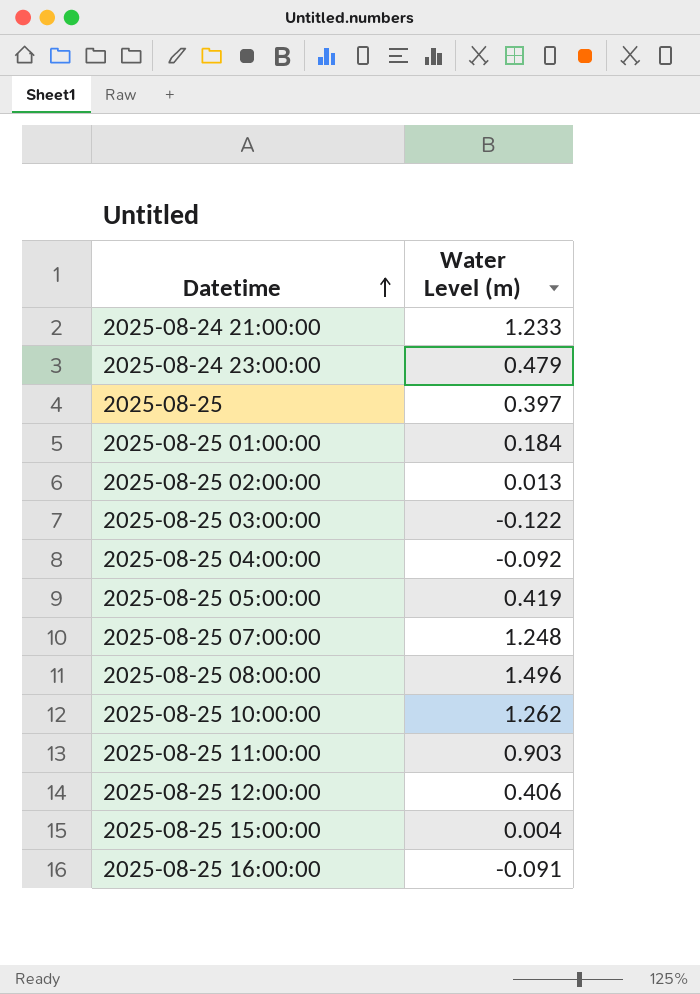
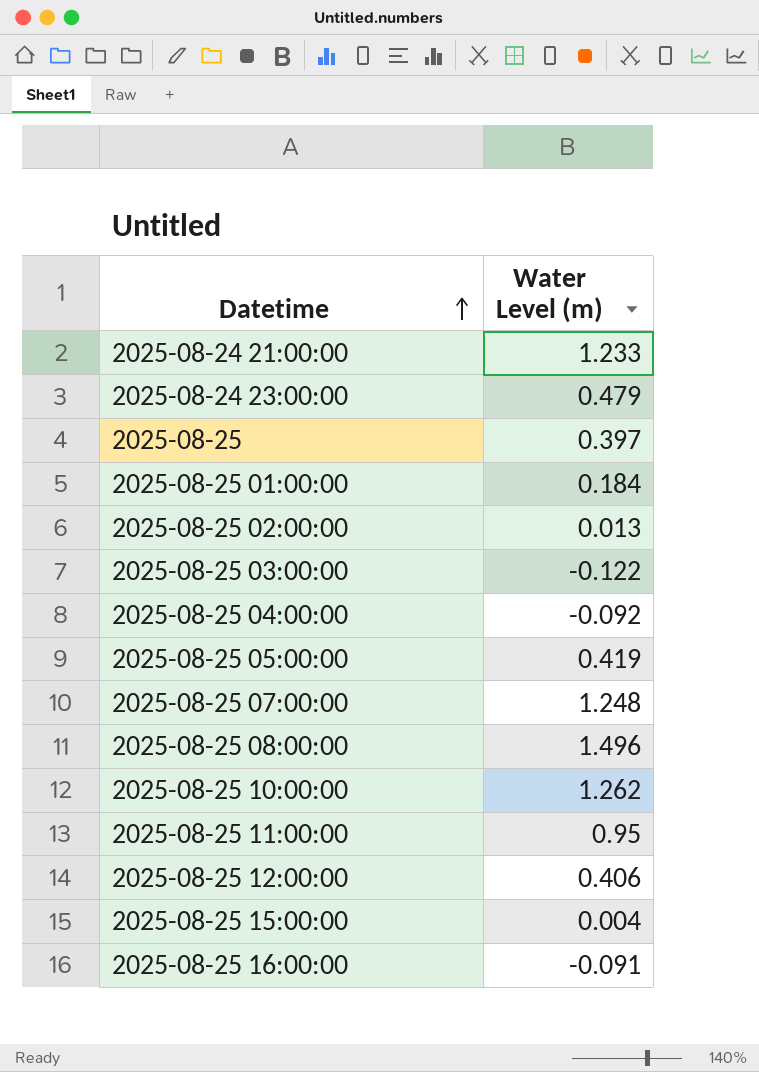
2025-08-25 11:00:00 | Water Level (m): 0.903 -> 0.95

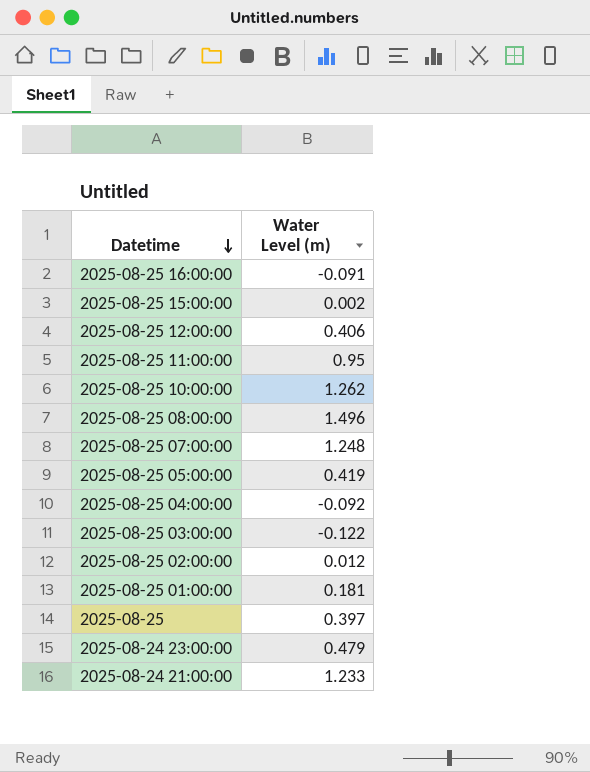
row order: Datetime ascending -> Datetime descending
2025-08-25 15:00:00 | Water Level (m): 0.004 -> 0.002
2025-08-25 02:00:00 | Water Level (m): 0.013 -> 0.012
2025-08-25 01:00:00 | Water Level (m): 0.184 -> 0.181

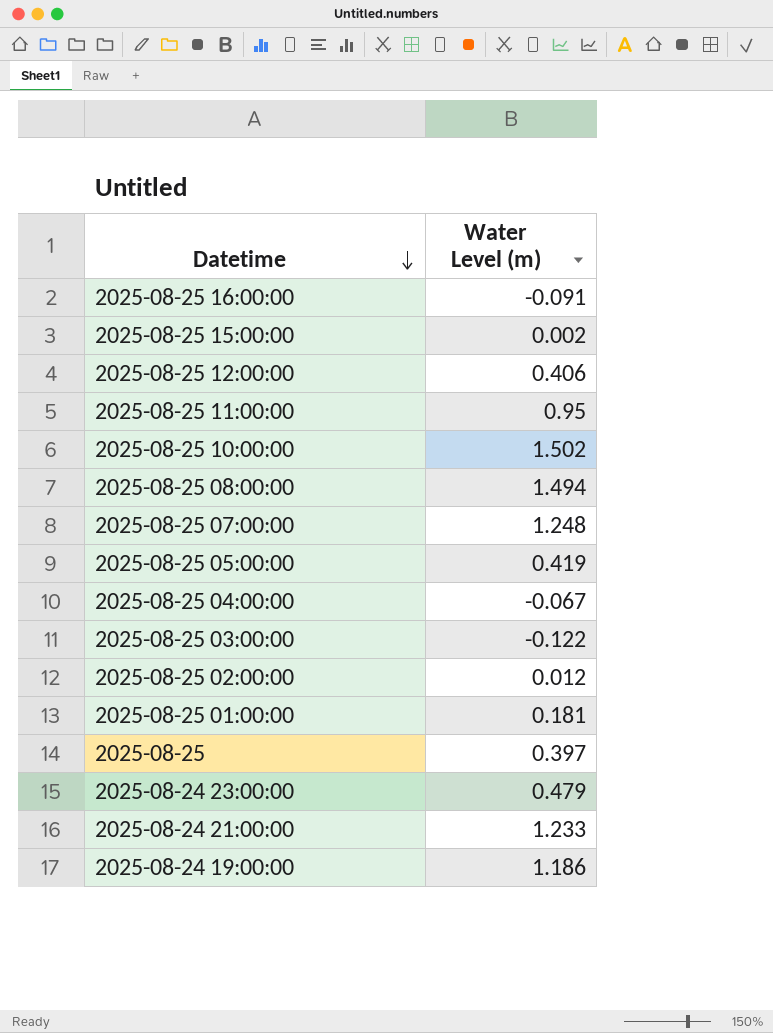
2025-08-25 10:00:00 | Water Level (m): 1.262 -> 1.502
2025-08-25 08:00:00 | Water Level (m): 1.496 -> 1.494
2025-08-25 04:00:00 | Water Level (m): -0.092 -> -0.067
row 2025-08-24 19:00:00: none -> 1.186

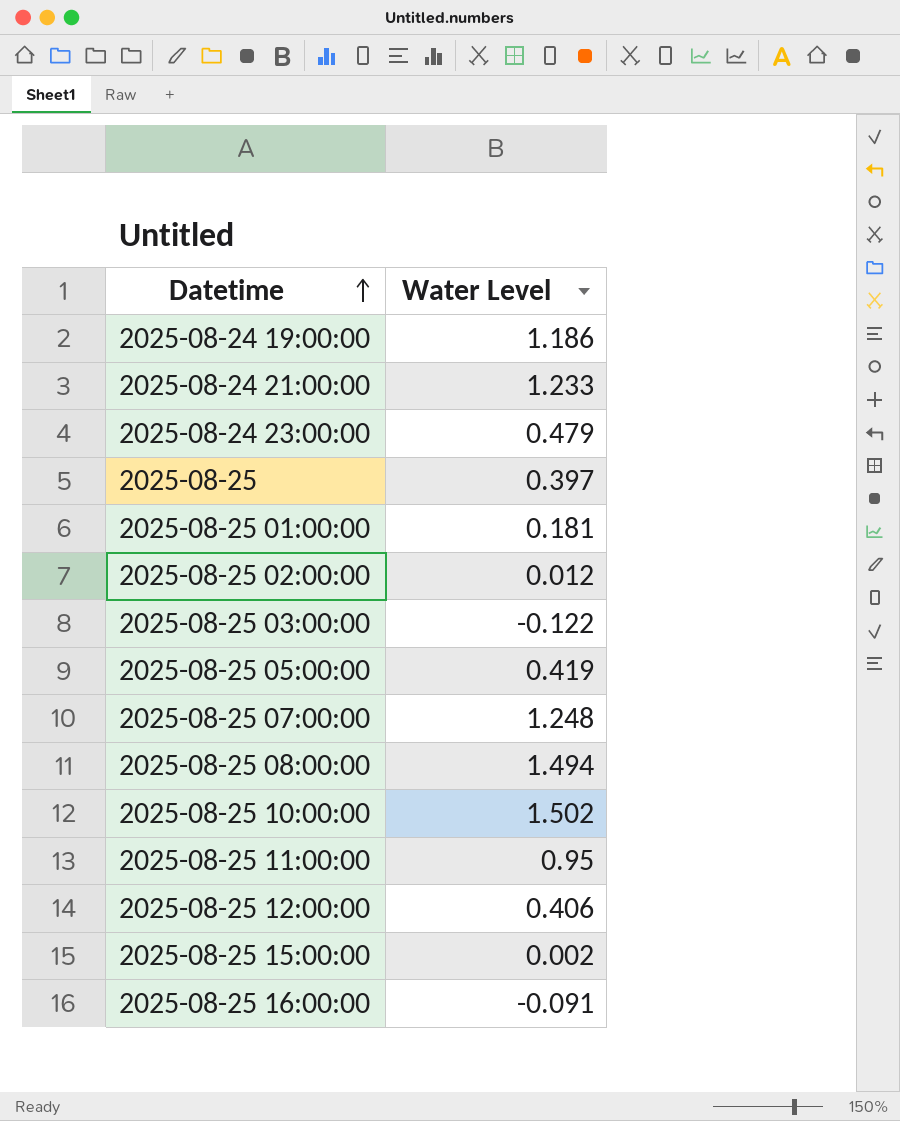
row order: Datetime descending -> Datetime ascending
column name: Water Level (m) -> Water Level
row 2025-08-25 04:00:00: -0.067 -> none

